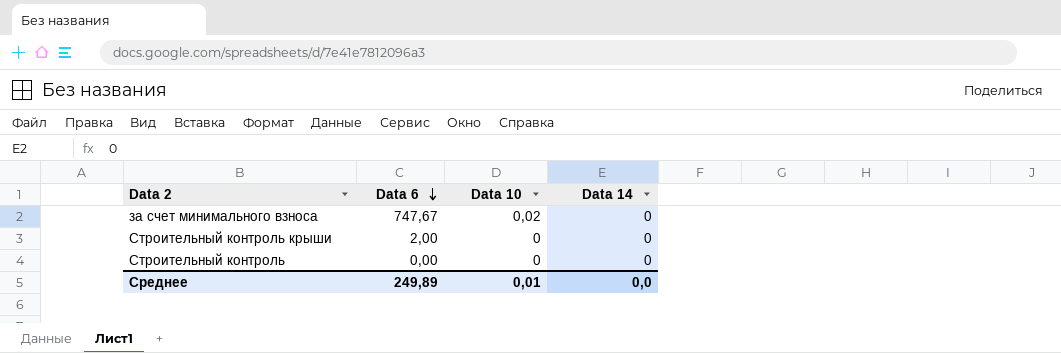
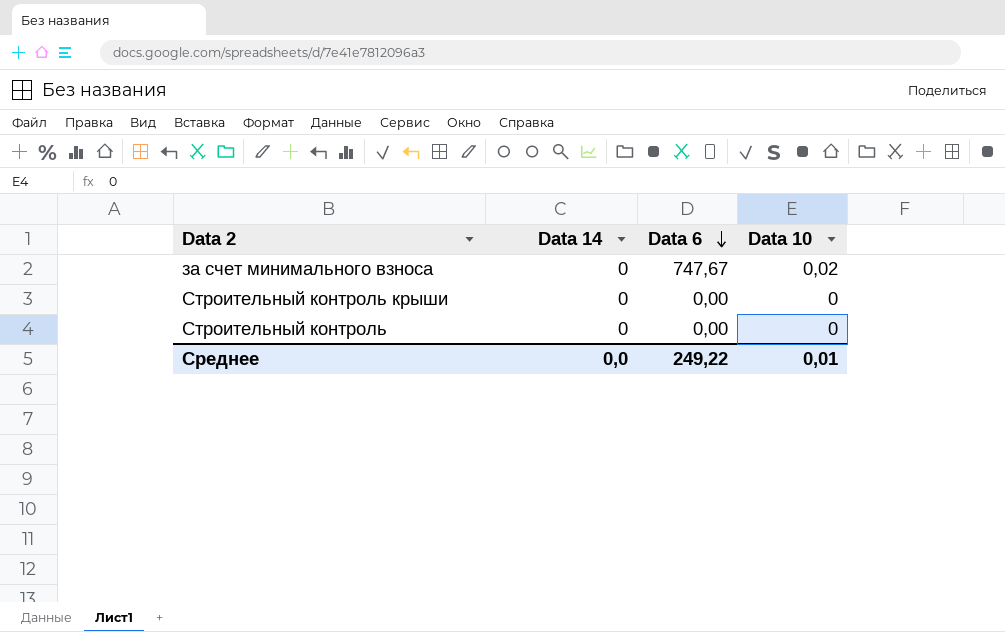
column Data 14 | position: 4 -> 2
Строительный контроль крыши | Data 6: 2,00 -> 0,00
Среднее | Data 6: 249,89 -> 249,22

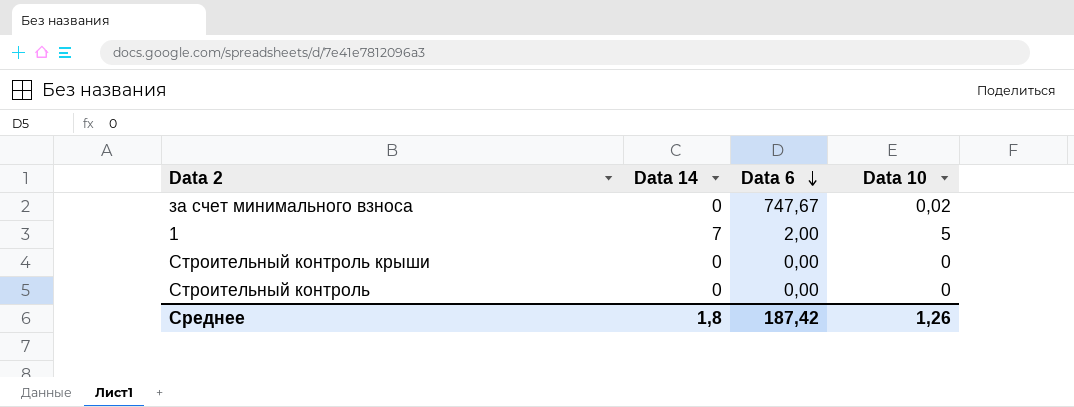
row 1: none -> 7 | 2,00 | 5
Среднее | Data 14: 0,0 -> 1,8
Среднее | Data 6: 249,22 -> 187,42
Среднее | Data 10: 0,01 -> 1,26

